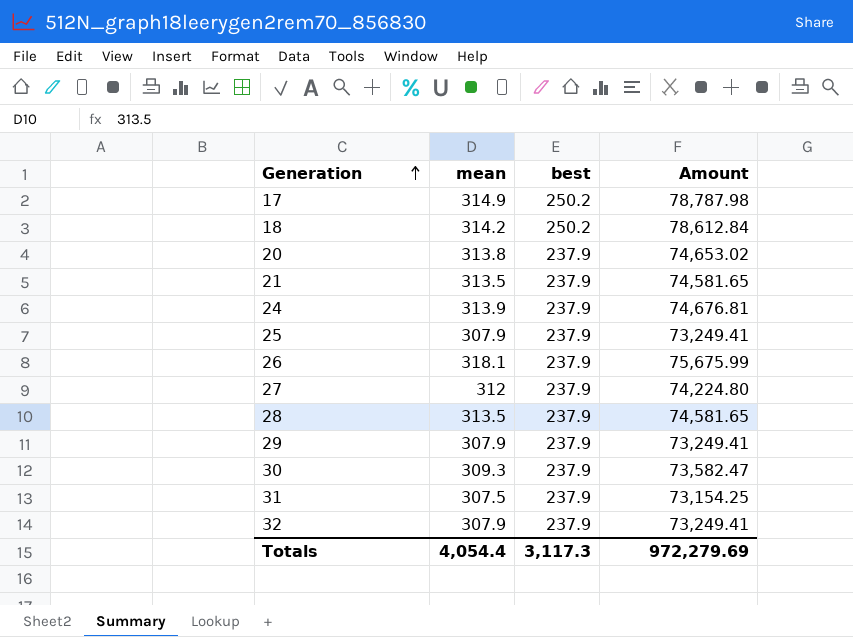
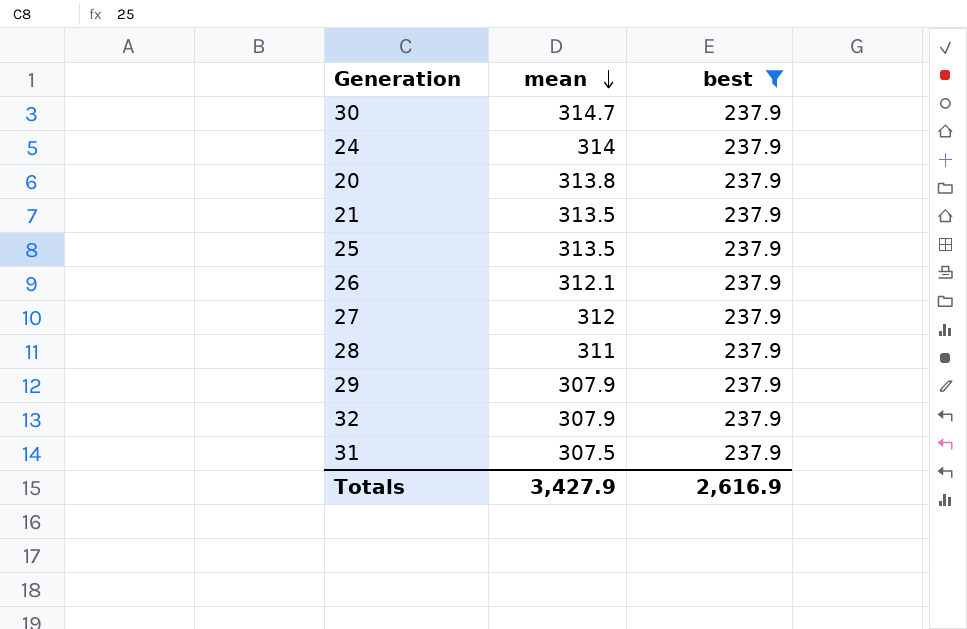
filter: none -> best = 237.9
row order: Generation ascending -> mean descending
column Amount | formula: [mean] * [best] -> none
30 | mean: 309.3 -> 314.7
24 | mean: 313.9 -> 314
25 | mean: 307.9 -> 313.5
26 | mean: 318.1 -> 312.1
28 | mean: 313.5 -> 311
Totals | mean: 4,054.4 -> 3,427.9
Totals | best: 3,117.3 -> 2,616.9

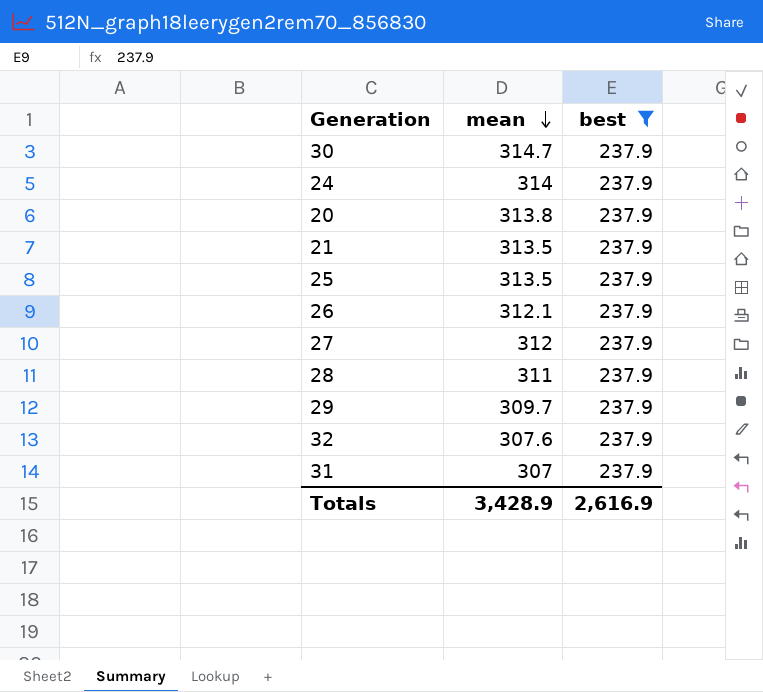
29 | mean: 307.9 -> 309.7
32 | mean: 307.9 -> 307.6
31 | mean: 307.5 -> 307
Totals | mean: 3,427.9 -> 3,428.9

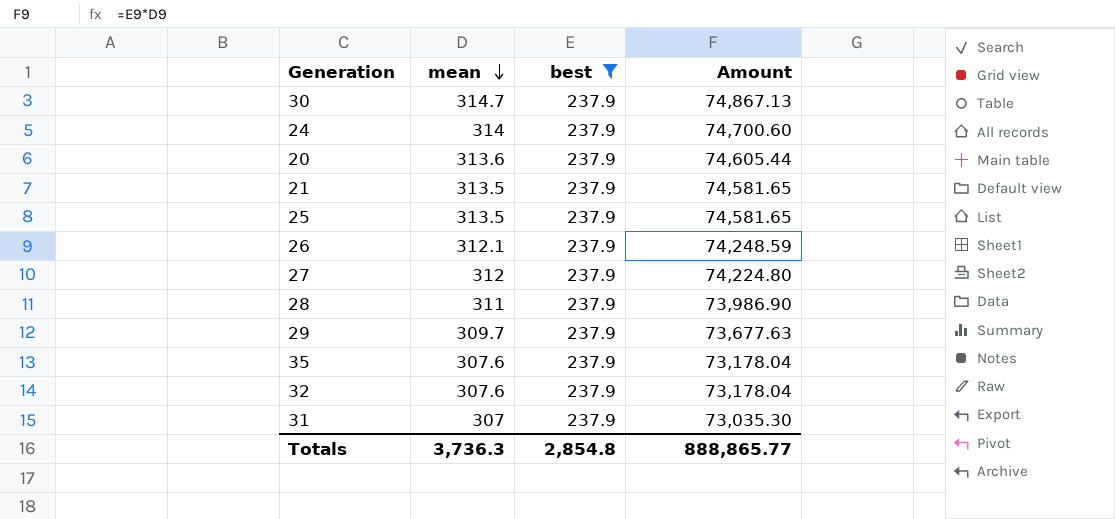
column Amount | formula: none -> [mean] * [best]
20 | mean: 313.8 -> 313.6
row 35: none -> 307.6 | 237.9 | 73,178.04
Totals | mean: 3,428.9 -> 3,736.3
Totals | best: 2,616.9 -> 2,854.8

